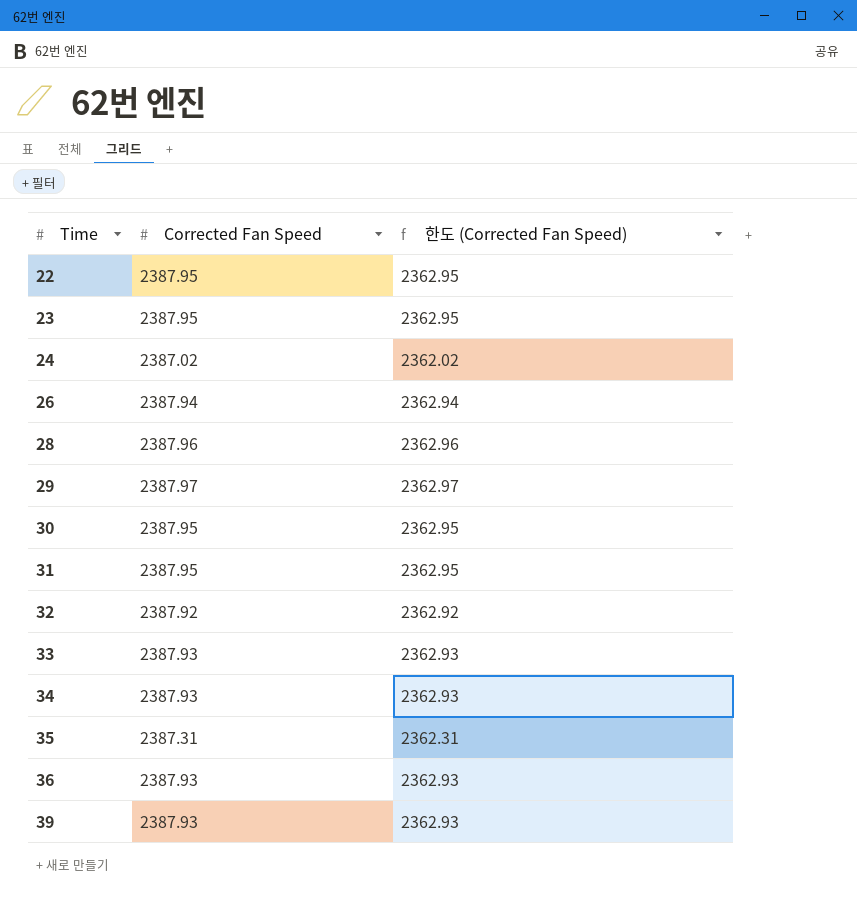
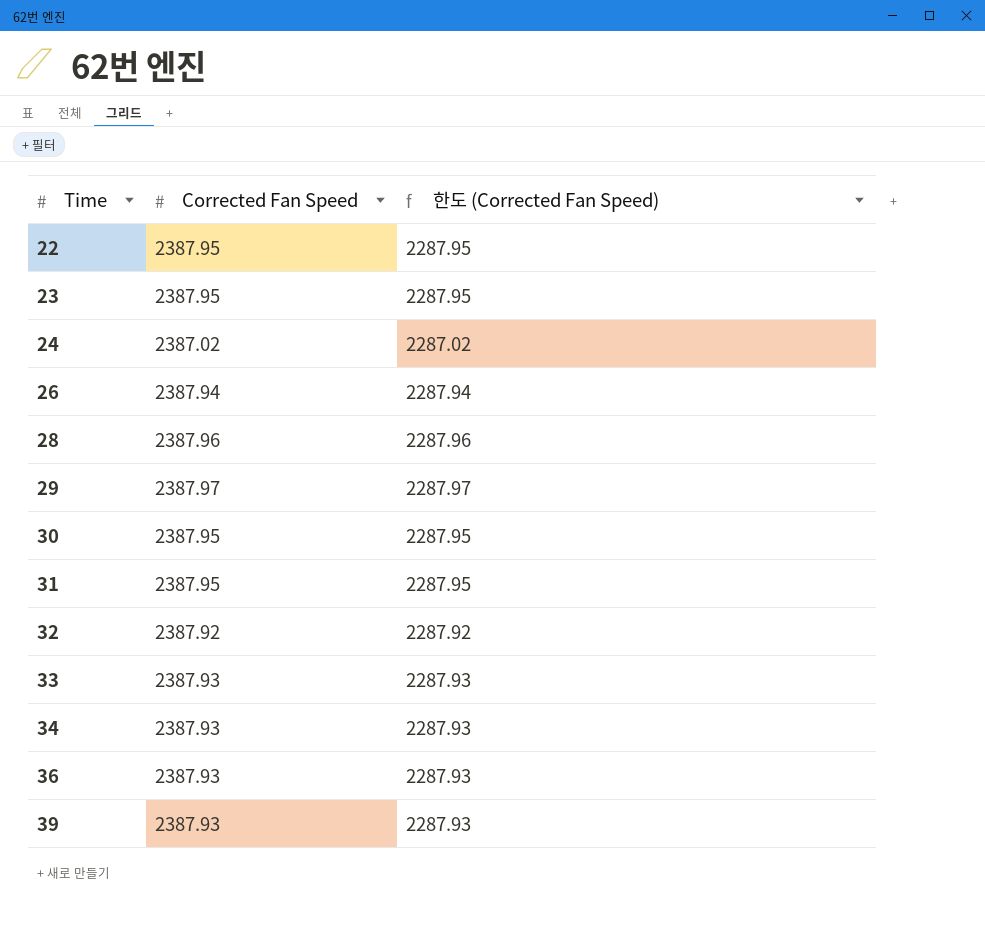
column 한도 (Corrected Fan Speed) | formula: [Corrected Fan Speed] - 25 -> [Corrected Fan Speed] - 100
row 35: 2387.31 | 2362.31 -> none

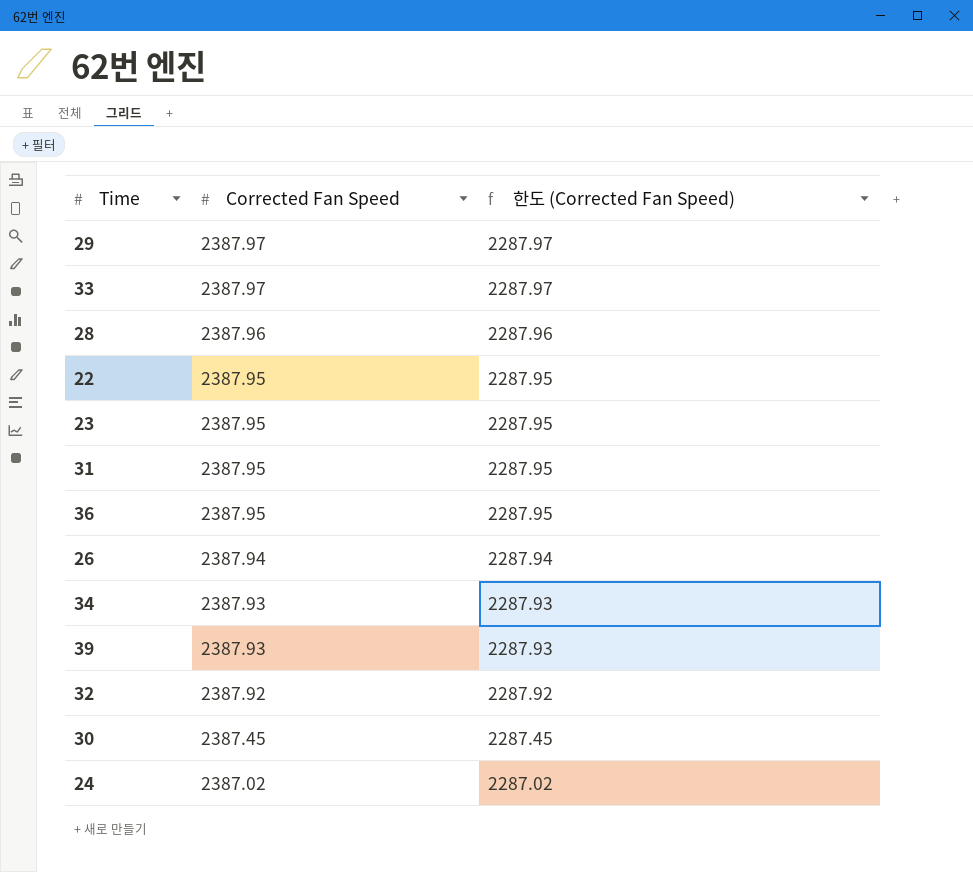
row order: Time ascending -> Corrected Fan Speed descending
33 | Corrected Fan Speed: 2387.93 -> 2387.97
33 | 한도 (Corrected Fan Speed): 2287.93 -> 2287.97
36 | Corrected Fan Speed: 2387.93 -> 2387.95
36 | 한도 (Corrected Fan Speed): 2287.93 -> 2287.95
30 | Corrected Fan Speed: 2387.95 -> 2387.45
30 | 한도 (Corrected Fan Speed): 2287.95 -> 2287.45

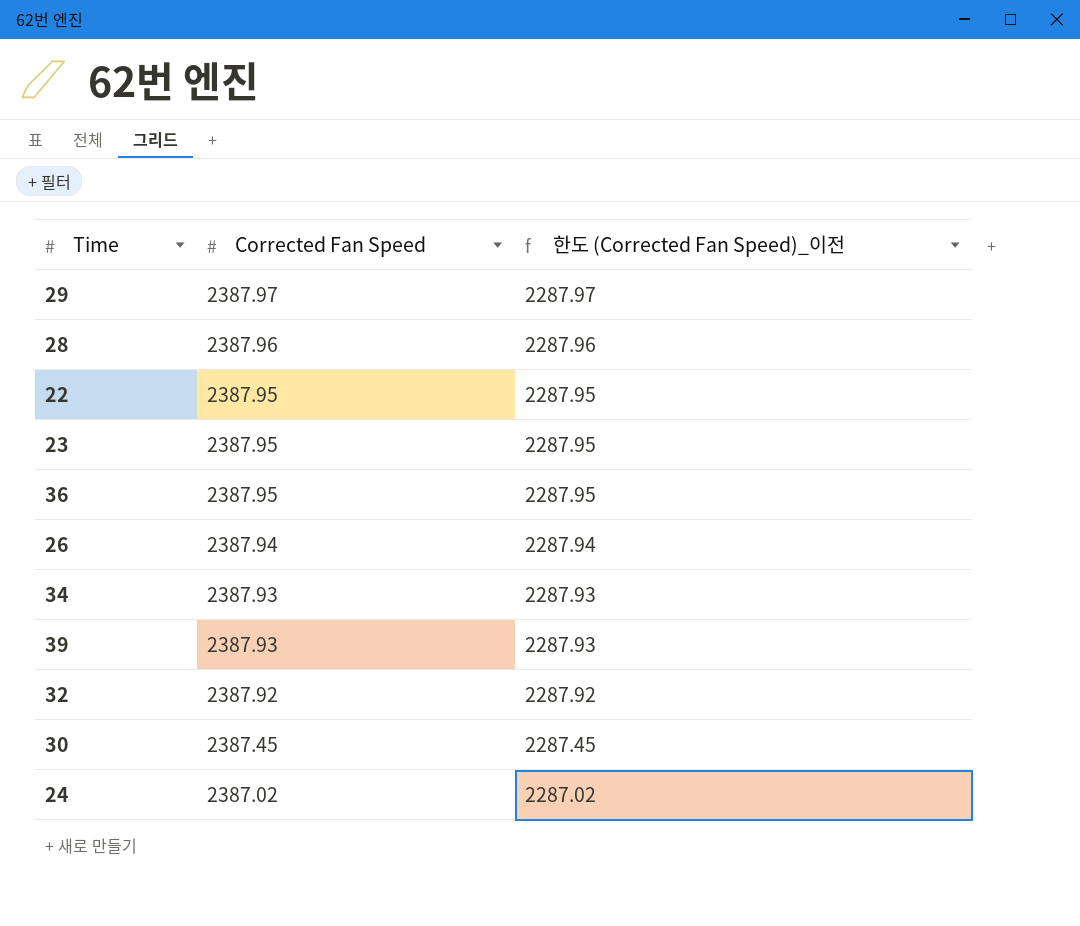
column name: 한도 (Corrected Fan Speed) -> 한도 (Corrected Fan Speed)_이전
row 33: 2387.97 | 2287.97 -> none
row 31: 2387.95 | 2287.95 -> none

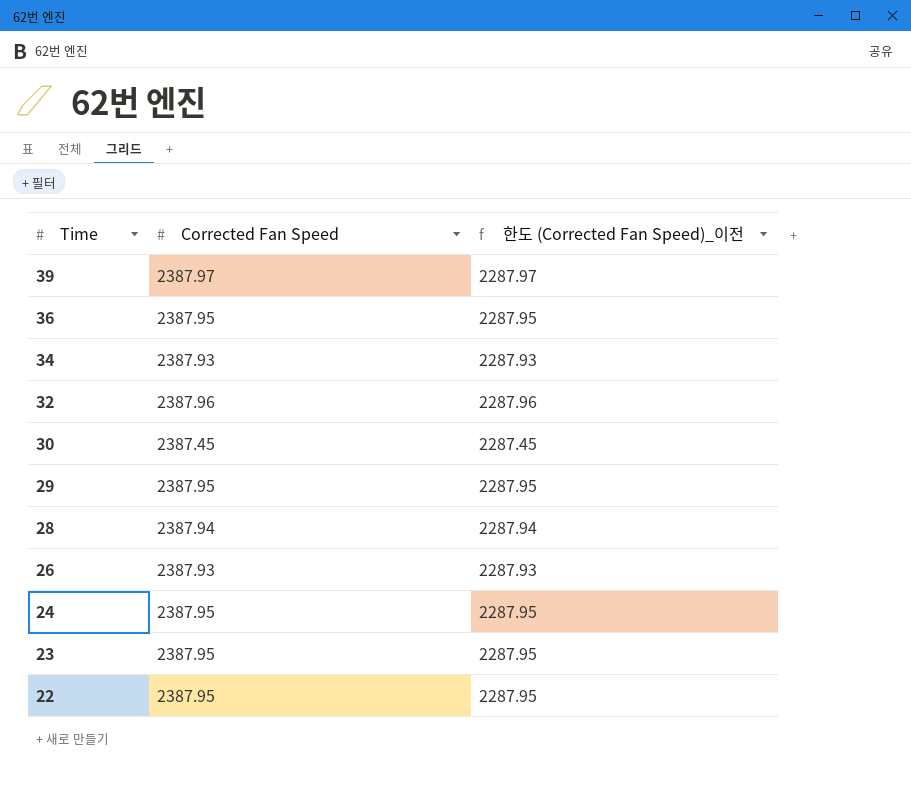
row order: Corrected Fan Speed descending -> Time descending
39 | Corrected Fan Speed: 2387.93 -> 2387.97
39 | 한도 (Corrected Fan Speed)_이전: 2287.93 -> 2287.97
32 | Corrected Fan Speed: 2387.92 -> 2387.96
32 | 한도 (Corrected Fan Speed)_이전: 2287.92 -> 2287.96
29 | Corrected Fan Speed: 2387.97 -> 2387.95
29 | 한도 (Corrected Fan Speed)_이전: 2287.97 -> 2287.95
28 | Corrected Fan Speed: 2387.96 -> 2387.94
28 | 한도 (Corrected Fan Speed)_이전: 2287.96 -> 2287.94
26 | Corrected Fan Speed: 2387.94 -> 2387.93
26 | 한도 (Corrected Fan Speed)_이전: 2287.94 -> 2287.93
24 | Corrected Fan Speed: 2387.02 -> 2387.95
24 | 한도 (Corrected Fan Speed)_이전: 2287.02 -> 2287.95

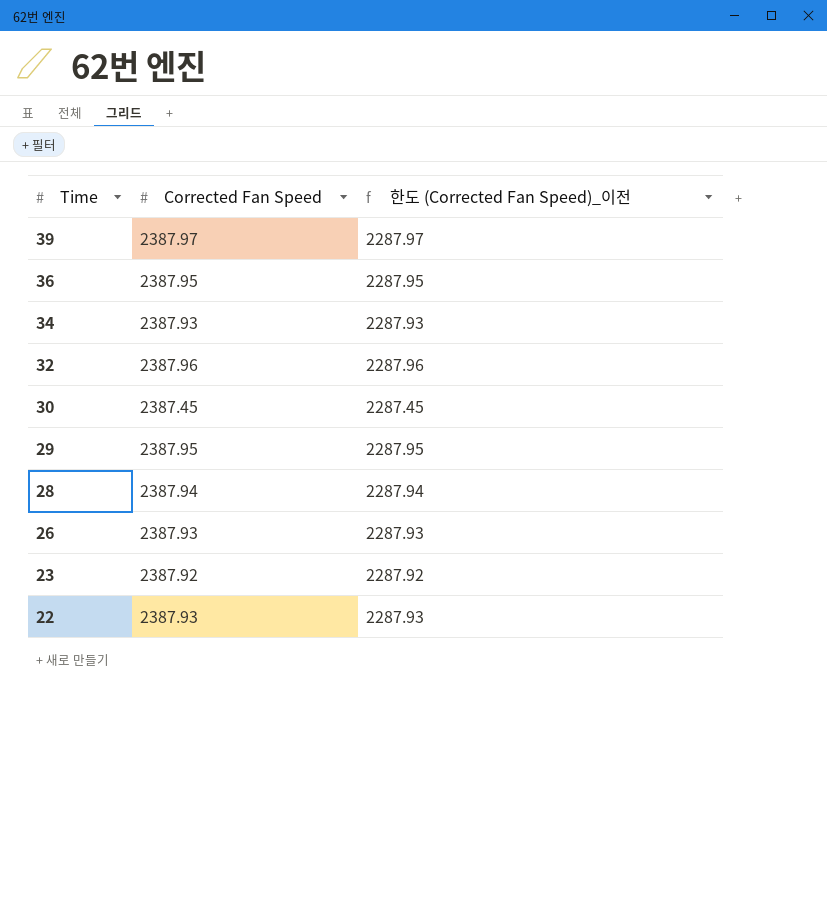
row 24: 2387.95 | 2287.95 -> none
23 | Corrected Fan Speed: 2387.95 -> 2387.92
23 | 한도 (Corrected Fan Speed)_이전: 2287.95 -> 2287.92
22 | Corrected Fan Speed: 2387.95 -> 2387.93
22 | 한도 (Corrected Fan Speed)_이전: 2287.95 -> 2287.93

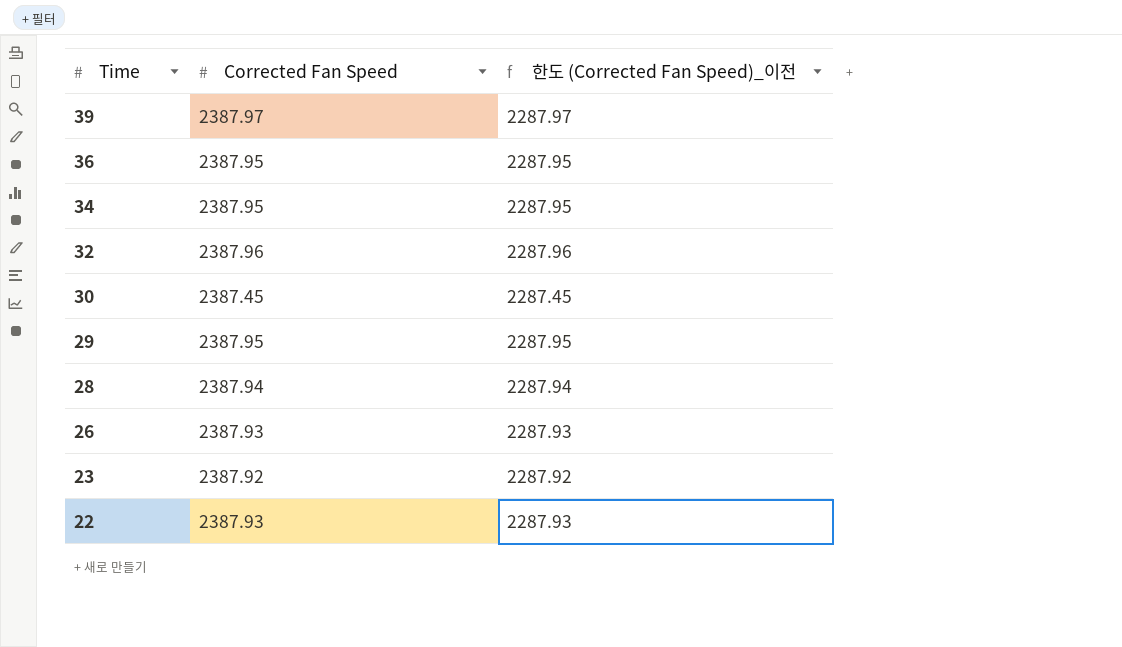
34 | Corrected Fan Speed: 2387.93 -> 2387.95
34 | 한도 (Corrected Fan Speed)_이전: 2287.93 -> 2287.95

